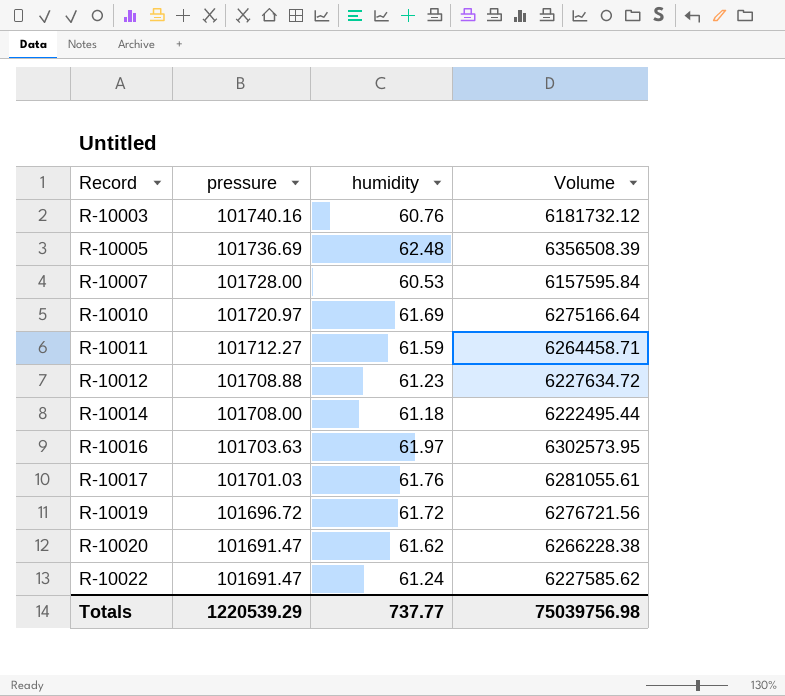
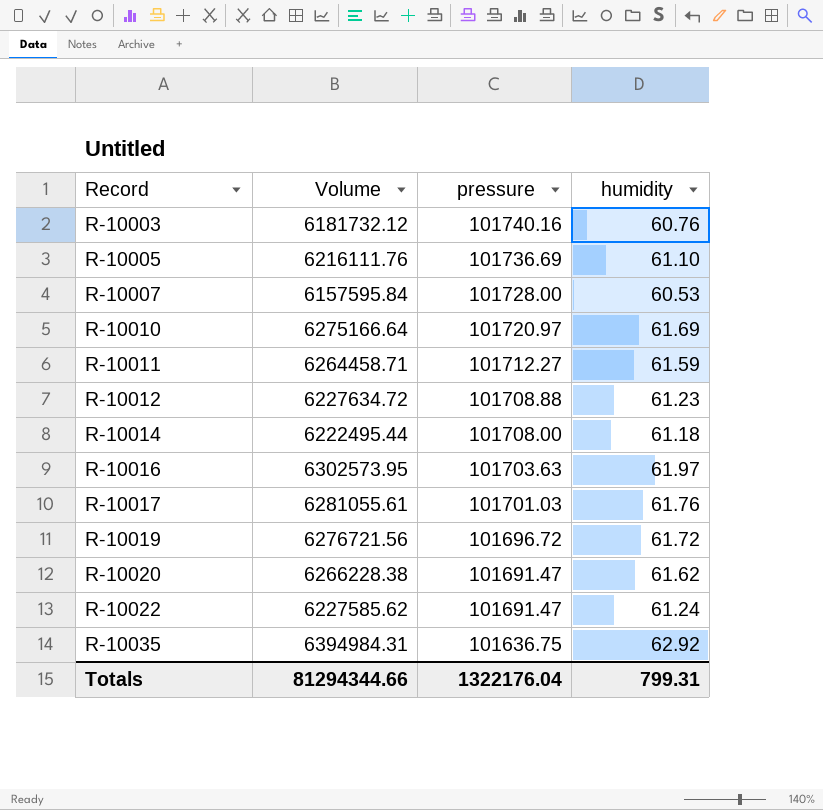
column Volume | position: 4 -> 2
R-10005 | Volume: 6356508.39 -> 6216111.76
R-10005 | humidity: 62.48 -> 61.10
row R-10035: none -> 6394984.31 | 101636.75 | 62.92
Totals | Volume: 75039756.98 -> 81294344.66
Totals | pressure: 1220539.29 -> 1322176.04
Totals | humidity: 737.77 -> 799.31

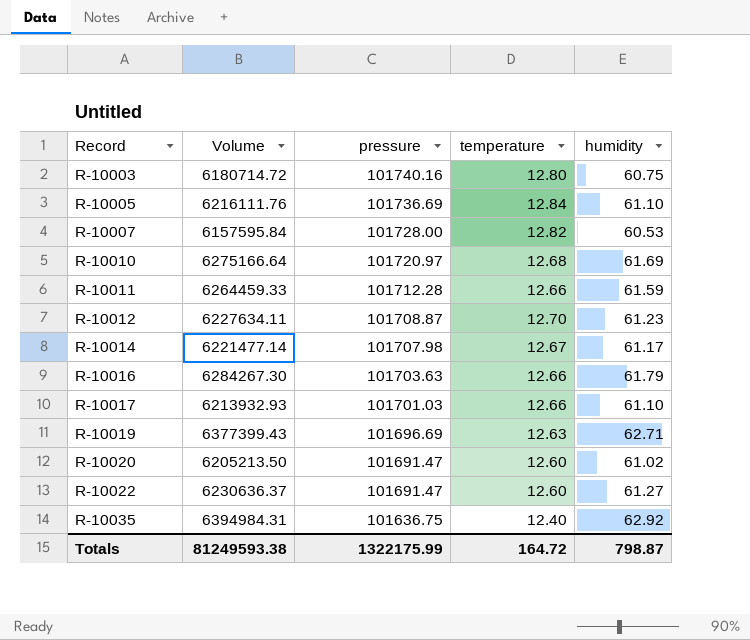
column temperature | position: none -> 4
R-10003 | Volume: 6181732.12 -> 6180714.72
R-10003 | humidity: 60.76 -> 60.75
R-10011 | Volume: 6264458.71 -> 6264459.33
R-10011 | pressure: 101712.27 -> 101712.28
R-10012 | Volume: 6227634.72 -> 6227634.11
R-10012 | pressure: 101708.88 -> 101708.87
R-10014 | Volume: 6222495.44 -> 6221477.14
R-10014 | pressure: 101708.00 -> 101707.98
R-10014 | humidity: 61.18 -> 61.17
R-10016 | Volume: 6302573.95 -> 6284267.30
R-10016 | humidity: 61.97 -> 61.79
R-10017 | Volume: 6281055.61 -> 6213932.93
R-10017 | humidity: 61.76 -> 61.10
R-10019 | Volume: 6276721.56 -> 6377399.43
R-10019 | pressure: 101696.72 -> 101696.69
R-10019 | humidity: 61.72 -> 62.71
R-10020 | Volume: 6266228.38 -> 6205213.50
R-10020 | humidity: 61.62 -> 61.02
R-10022 | Volume: 6227585.62 -> 6230636.37
R-10022 | humidity: 61.24 -> 61.27
Totals | Volume: 81294344.66 -> 81249593.38
Totals | pressure: 1322176.04 -> 1322175.99
Totals | humidity: 799.31 -> 798.87

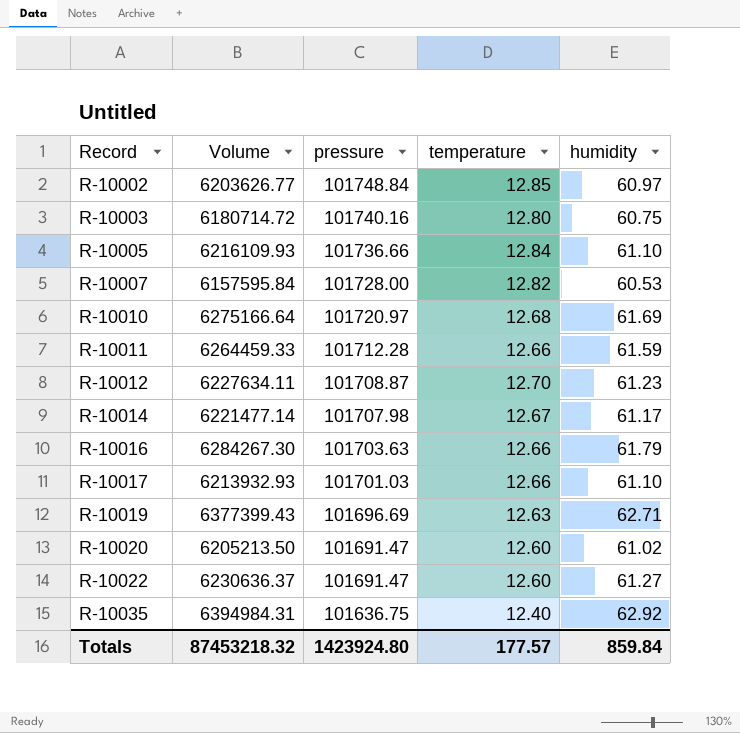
row R-10002: none -> 6203626.77 | 101748.84 | 12.85 | 60.97
R-10005 | Volume: 6216111.76 -> 6216109.93
R-10005 | pressure: 101736.69 -> 101736.66
Totals | Volume: 81249593.38 -> 87453218.32
Totals | pressure: 1322175.99 -> 1423924.80
Totals | temperature: 164.72 -> 177.57
Totals | humidity: 798.87 -> 859.84

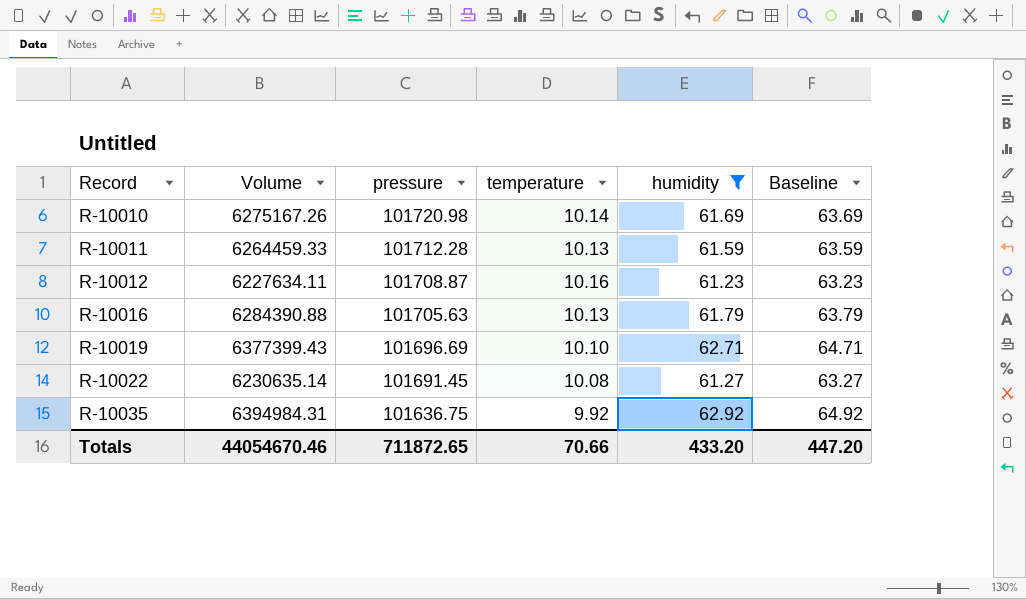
filter: none -> humidity >= 61.23
column Baseline | formula: none -> [humidity] + 2
R-10010 | Volume: 6275166.64 -> 6275167.26
R-10010 | pressure: 101720.97 -> 101720.98
R-10010 | temperature: 12.68 -> 10.14
R-10011 | temperature: 12.66 -> 10.13
R-10012 | temperature: 12.70 -> 10.16
R-10016 | Volume: 6284267.30 -> 6284390.88
R-10016 | pressure: 101703.63 -> 101705.63
R-10016 | temperature: 12.66 -> 10.13
R-10019 | temperature: 12.63 -> 10.10
R-10022 | Volume: 6230636.37 -> 6230635.14
R-10022 | pressure: 101691.47 -> 101691.45
R-10022 | temperature: 12.60 -> 10.08
R-10035 | temperature: 12.40 -> 9.92
Totals | Volume: 87453218.32 -> 44054670.46
Totals | pressure: 1423924.80 -> 711872.65
Totals | temperature: 177.57 -> 70.66
Totals | humidity: 859.84 -> 433.20

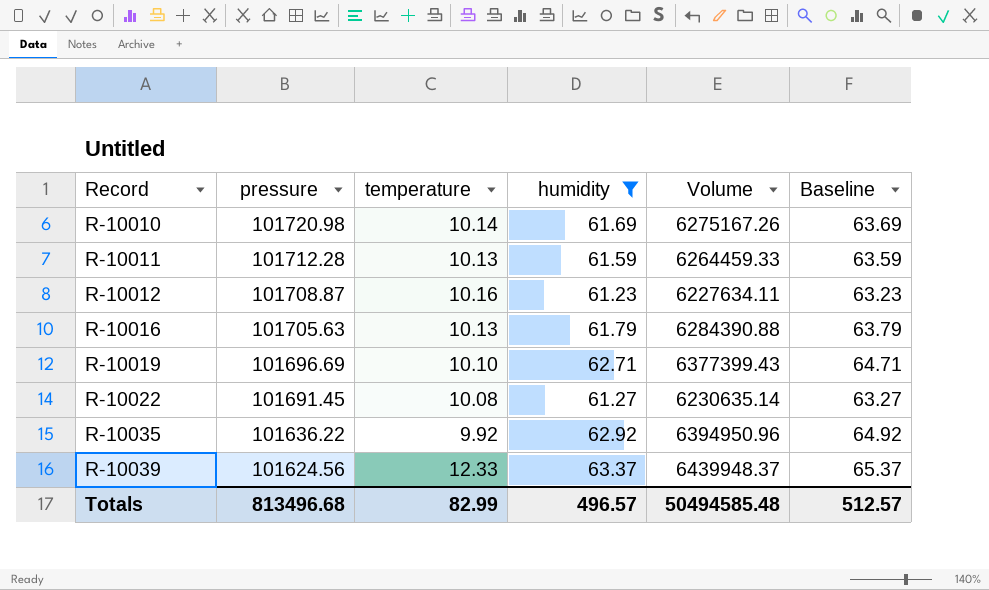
column Volume | position: 2 -> 5
R-10035 | pressure: 101636.75 -> 101636.22
R-10035 | Volume: 6394984.31 -> 6394950.96
row R-10039: none -> 101624.56 | 12.33 | 63.37 | 6439948.37 | 65.37
Totals | pressure: 711872.65 -> 813496.68
Totals | temperature: 70.66 -> 82.99
Totals | humidity: 433.20 -> 496.57
Totals | Volume: 44054670.46 -> 50494585.48
Totals | Baseline: 447.20 -> 512.57

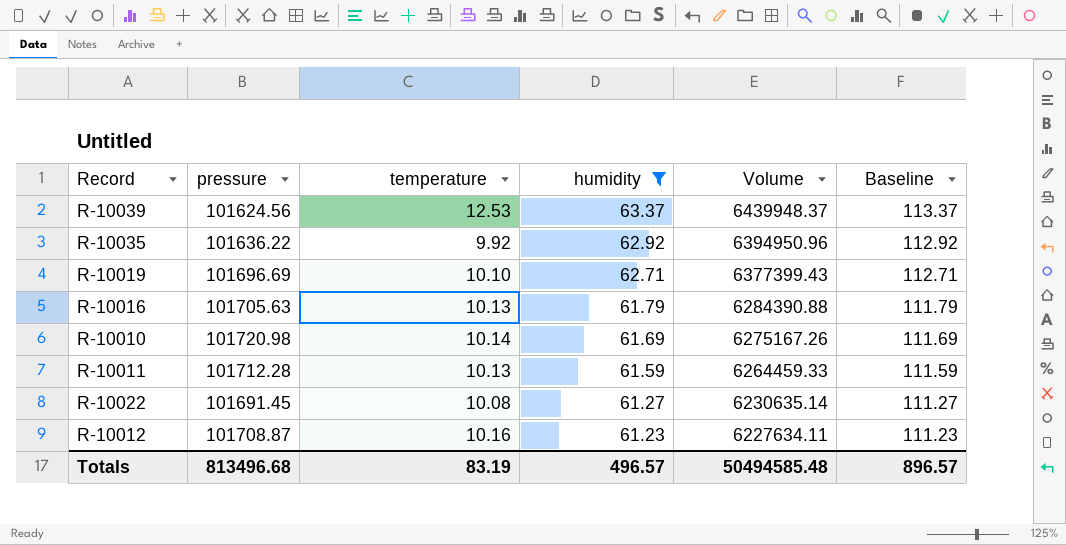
row order: Record ascending -> humidity descending
column Baseline | formula: [humidity] + 2 -> [humidity] + 50
R-10039 | temperature: 12.33 -> 12.53
Totals | temperature: 82.99 -> 83.19
Totals | Baseline: 512.57 -> 896.57

